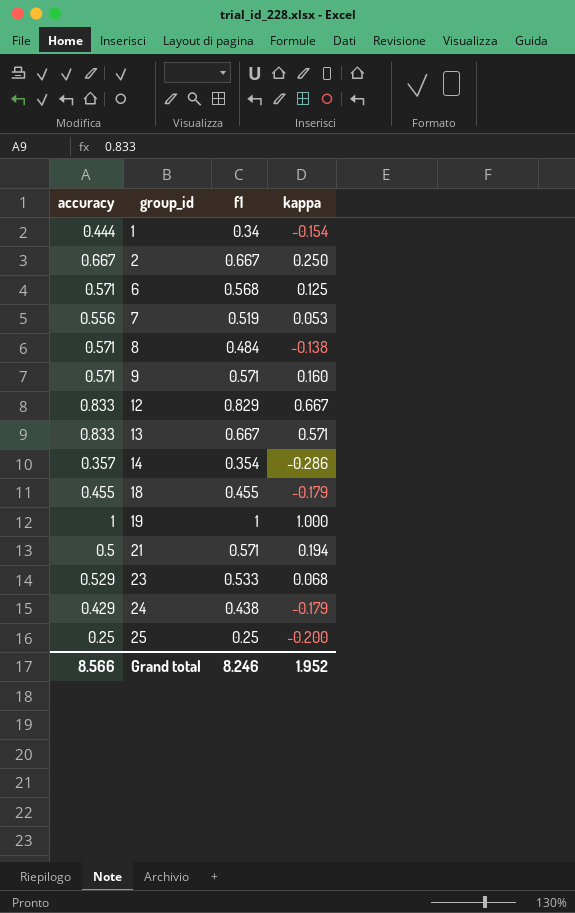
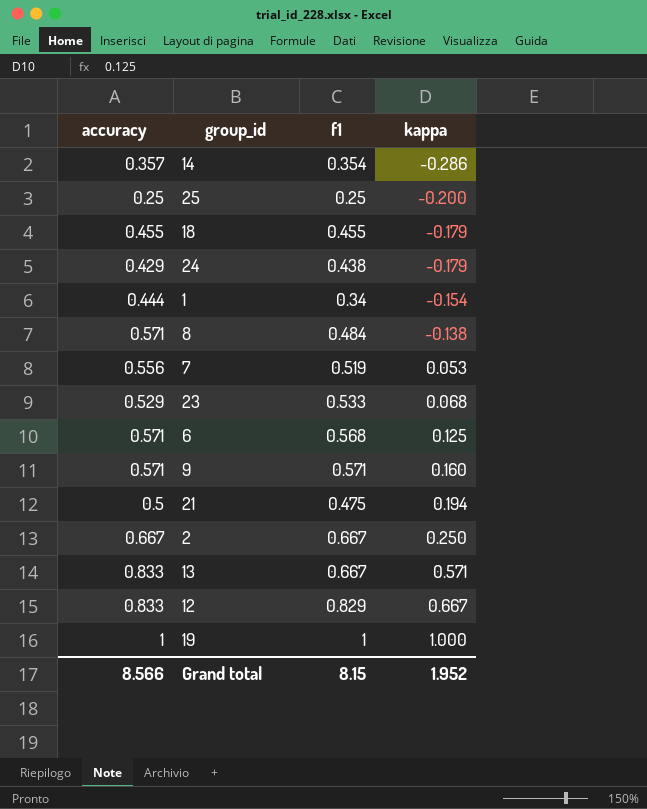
row order: group_id ascending -> kappa ascending
21 | f1: 0.571 -> 0.475
Grand total | f1: 8.246 -> 8.15

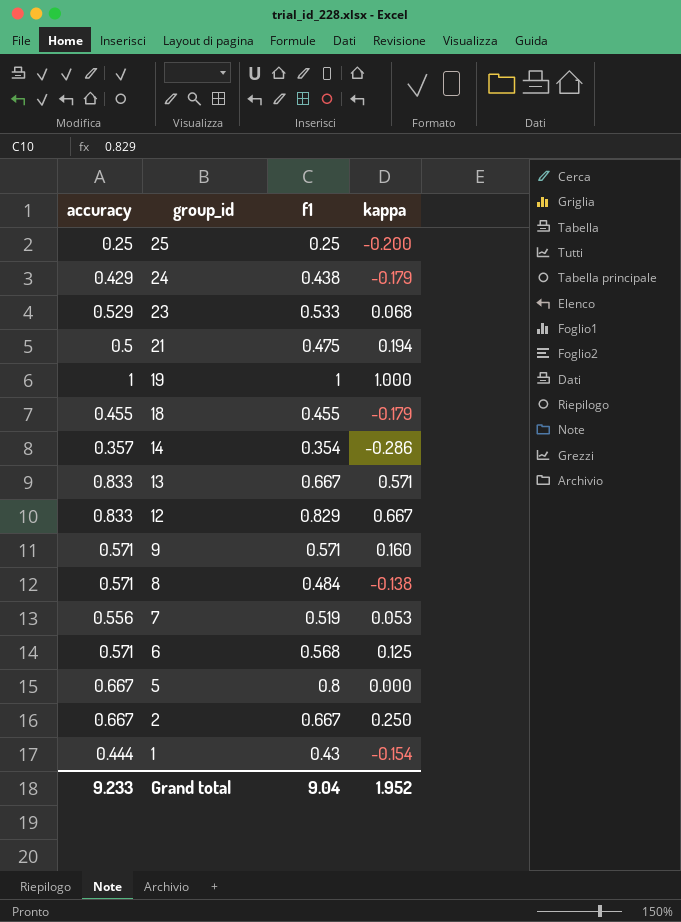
row order: kappa ascending -> group_id descending
row 5: none -> 0.667 | 0.8 | 0.000
1 | f1: 0.34 -> 0.43
Grand total | accuracy: 8.566 -> 9.233
Grand total | f1: 8.15 -> 9.04

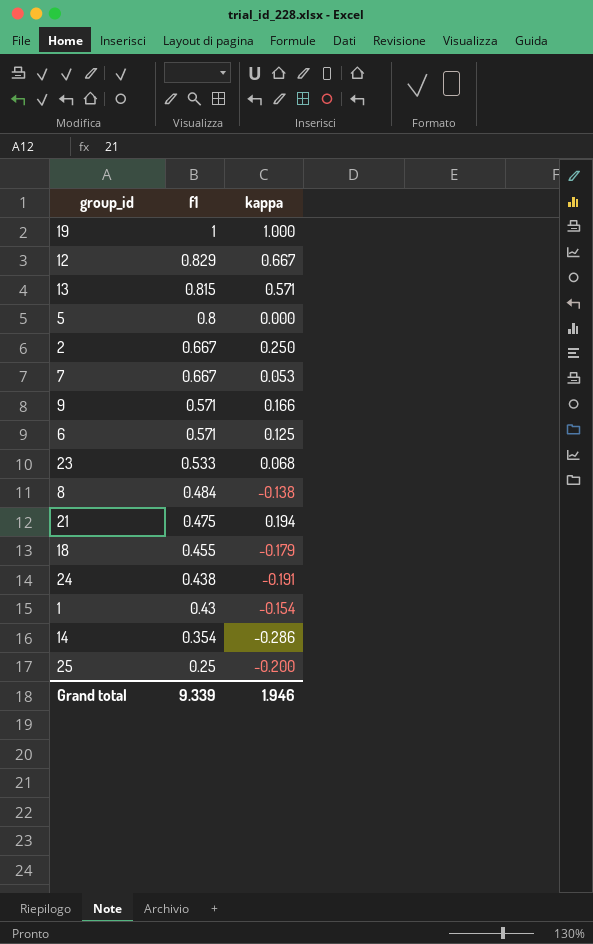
row order: group_id descending -> f1 descending
column accuracy | position: 1 -> none
13 | f1: 0.667 -> 0.815
7 | f1: 0.519 -> 0.667
9 | kappa: 0.160 -> 0.166
6 | f1: 0.568 -> 0.571
24 | kappa: -0.179 -> -0.191
Grand total | f1: 9.04 -> 9.339
Grand total | kappa: 1.952 -> 1.946

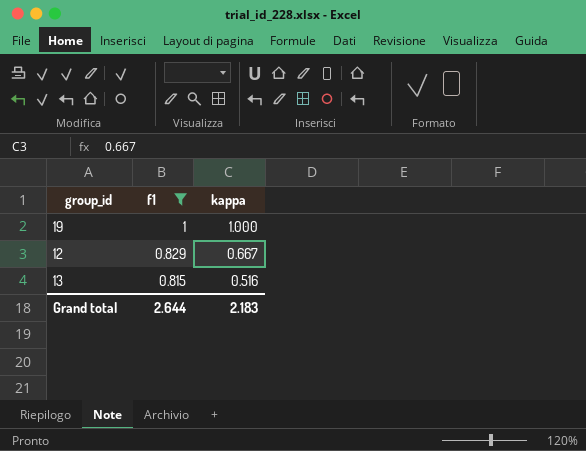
filter: none -> f1 >= 0.815
13 | kappa: 0.571 -> 0.516
Grand total | f1: 9.339 -> 2.644
Grand total | kappa: 1.946 -> 2.183

